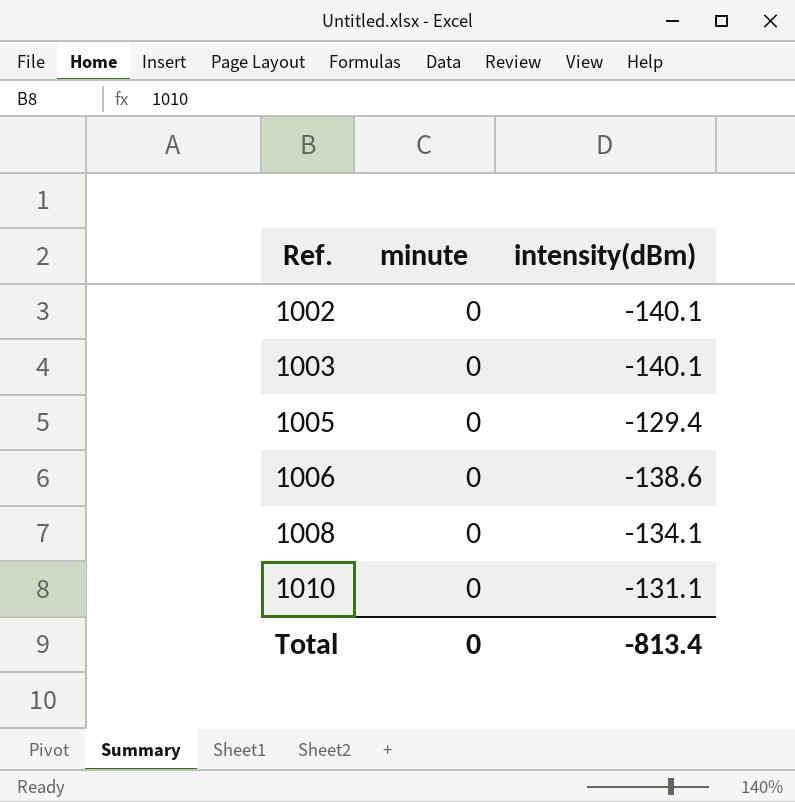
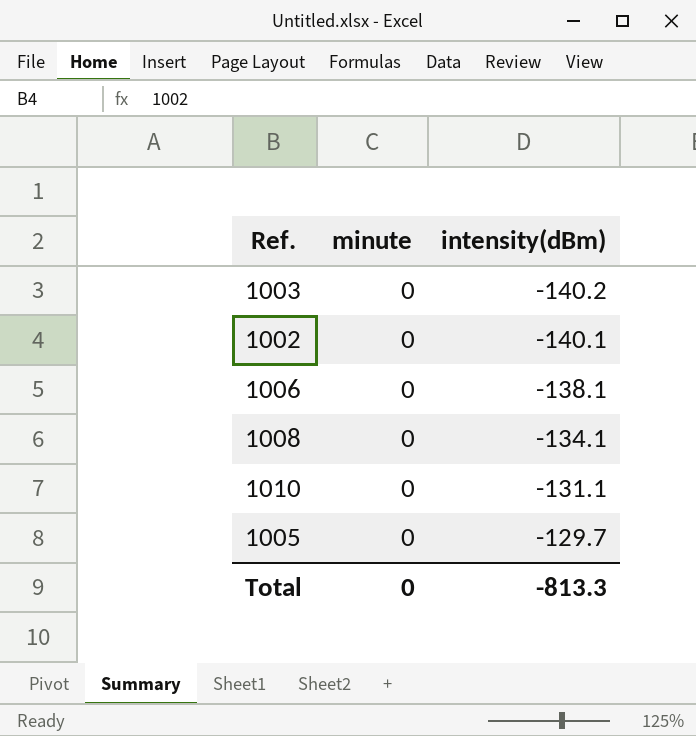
row order: Ref. ascending -> intensity(dBm) ascending
1003 | intensity(dBm): -140.1 -> -140.2
1006 | intensity(dBm): -138.6 -> -138.1
1005 | intensity(dBm): -129.4 -> -129.7
Total | intensity(dBm): -813.4 -> -813.3

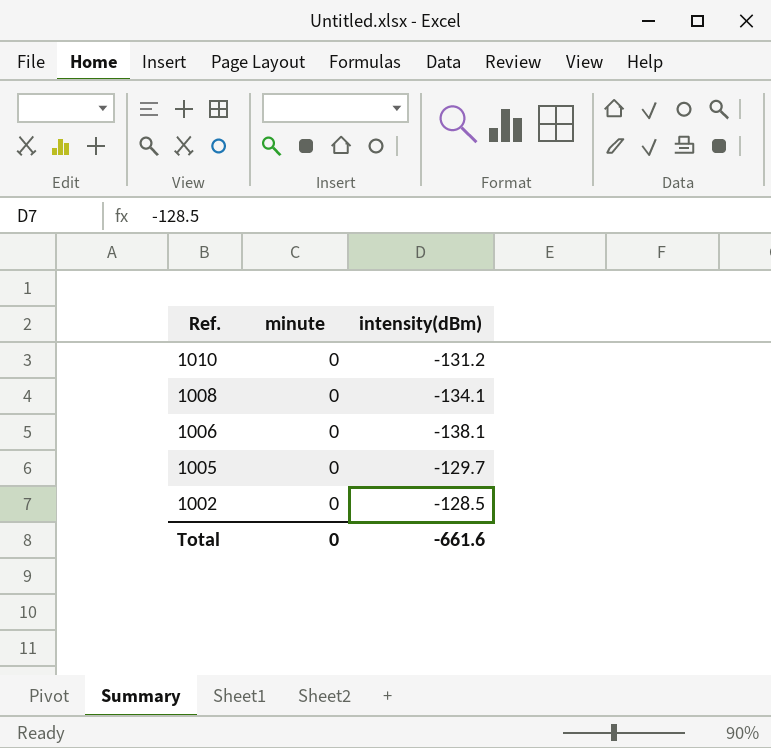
row order: intensity(dBm) ascending -> Ref. descending
row 1003: 0 | -140.2 -> none
1010 | intensity(dBm): -131.1 -> -131.2
1002 | intensity(dBm): -140.1 -> -128.5
Total | intensity(dBm): -813.3 -> -661.6

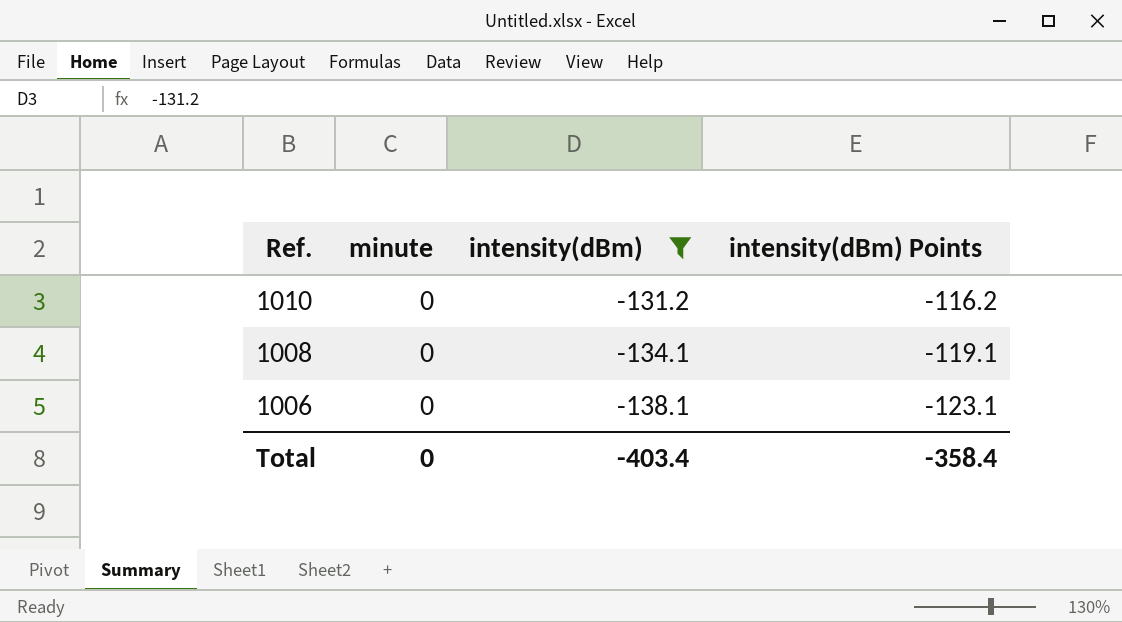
filter: none -> intensity(dBm) <= -131.2
column intensity(dBm) Points | formula: none -> [intensity(dBm)] + 15
Total | intensity(dBm): -661.6 -> -403.4

